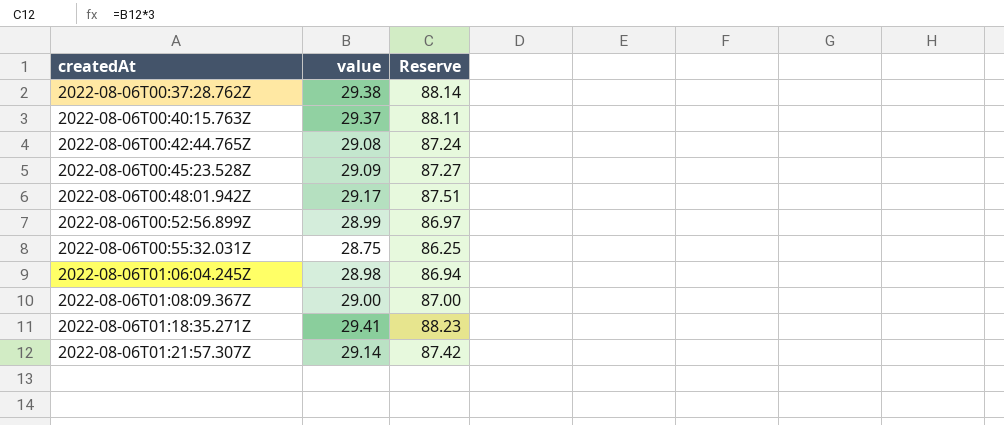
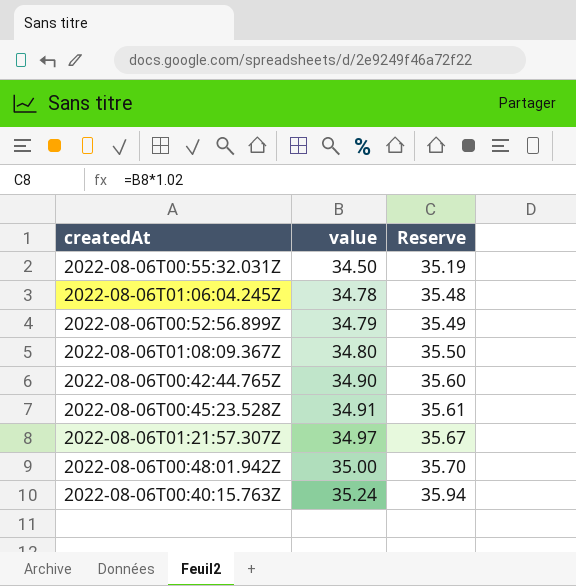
row order: createdAt ascending -> value ascending
column Reserve | formula: [value] * 3 -> [value] * 1.02
row 2022-08-06T00:37:28.762Z: 29.38 | 88.14 -> none
row 2022-08-06T01:18:35.271Z: 29.41 | 88.23 -> none
2022-08-06T00:55:32.031Z | value: 28.75 -> 34.50
2022-08-06T01:06:04.245Z | value: 28.98 -> 34.78
2022-08-06T00:52:56.899Z | value: 28.99 -> 34.79
2022-08-06T01:08:09.367Z | value: 29.00 -> 34.80
2022-08-06T00:42:44.765Z | value: 29.08 -> 34.90
2022-08-06T00:45:23.528Z | value: 29.09 -> 34.91
2022-08-06T01:21:57.307Z | value: 29.14 -> 34.97
2022-08-06T00:48:01.942Z | value: 29.17 -> 35.00
2022-08-06T00:40:15.763Z | value: 29.37 -> 35.24

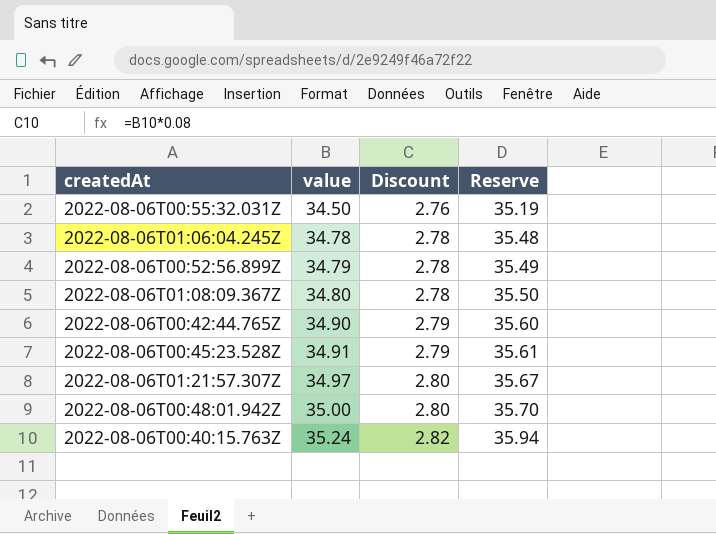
column Discount | formula: none -> [value] * 0.08

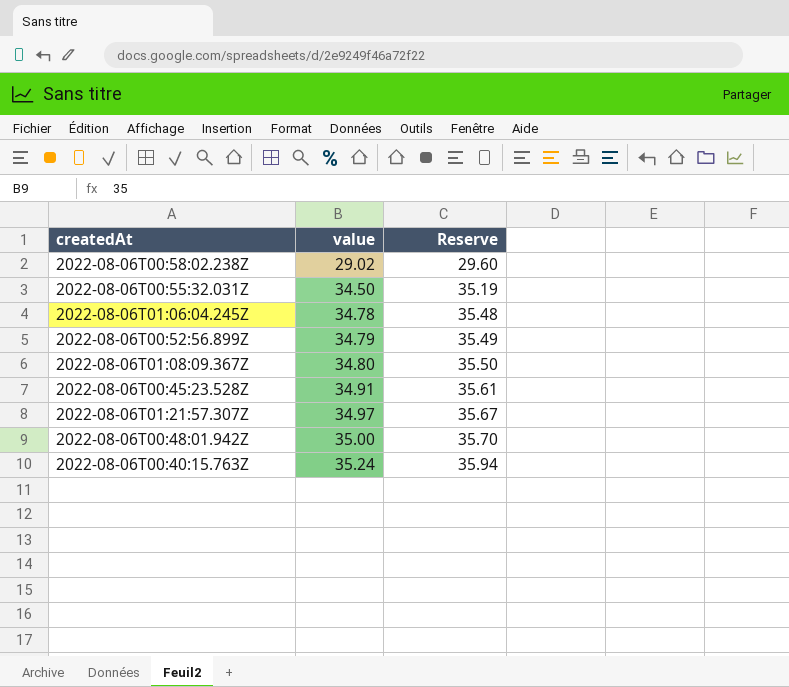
column Discount | formula: [value] * 0.08 -> none
row 2022-08-06T00:42:44.765Z: 34.90 | 2.79 | 35.60 -> none
row 2022-08-06T00:58:02.238Z: none -> 29.02 | 29.60

